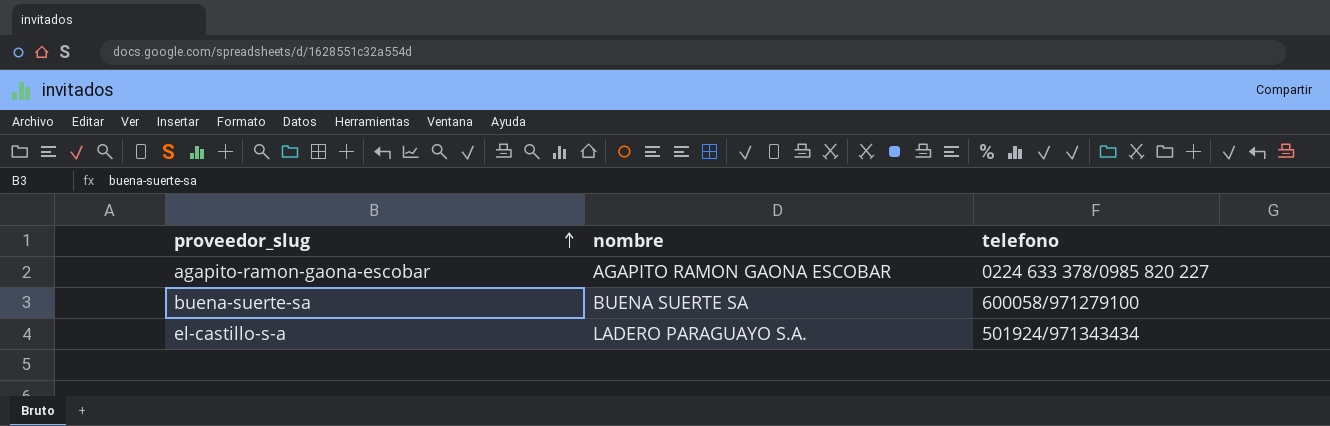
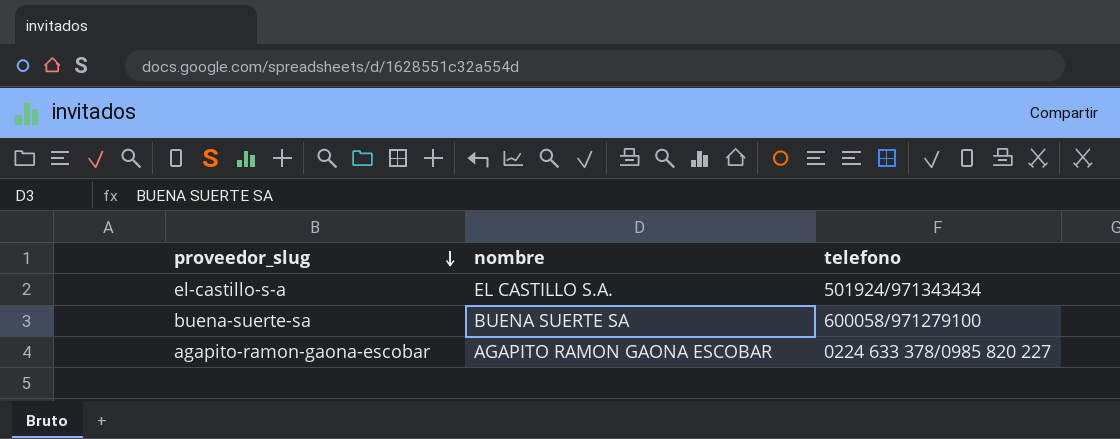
row order: proveedor_slug ascending -> proveedor_slug descending
el-castillo-s-a | nombre: LADERO PARAGUAYO S.A. -> EL CASTILLO S.A.

